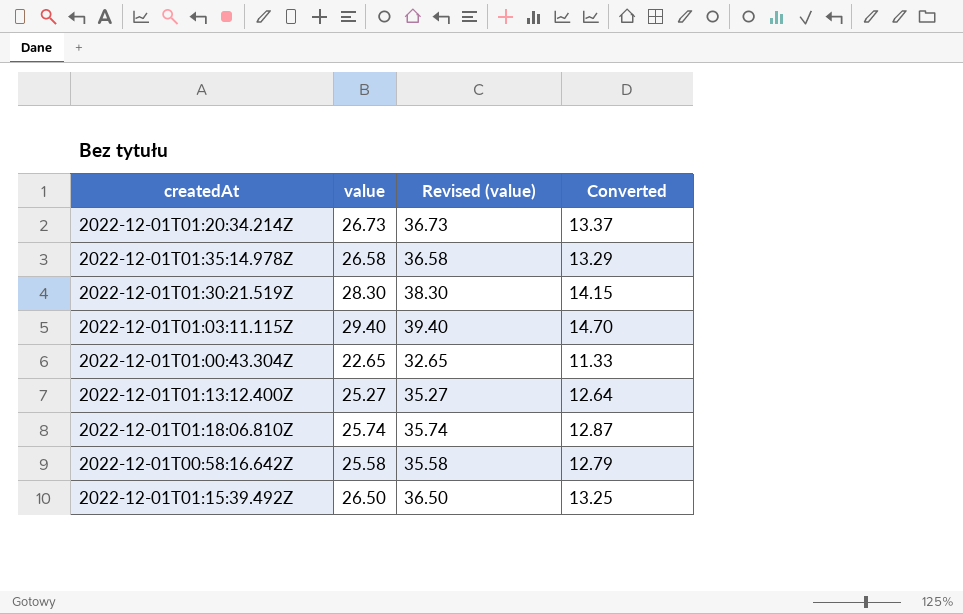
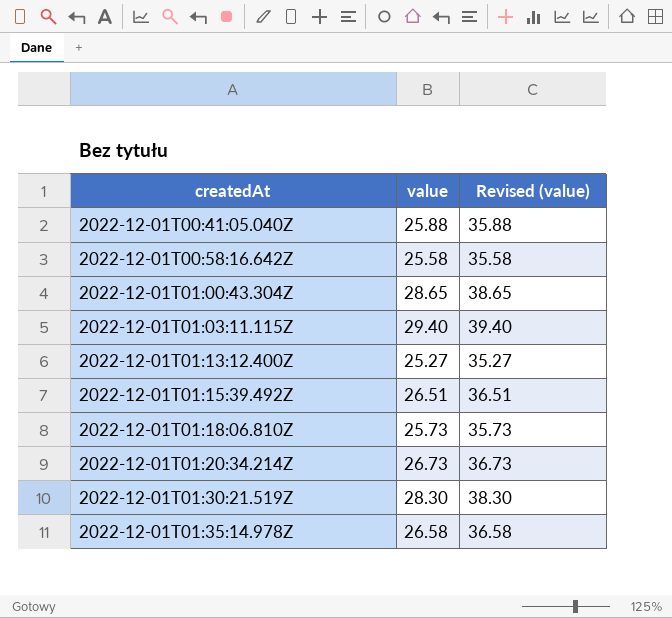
row order: none -> createdAt ascending
column Converted | formula: [value] * 0.5 -> none
row 2022-12-01T00:41:05.040Z: none -> 25.88 | 35.88
2022-12-01T01:00:43.304Z | value: 22.65 -> 28.65
2022-12-01T01:00:43.304Z | Revised (value): 32.65 -> 38.65
2022-12-01T01:15:39.492Z | value: 26.50 -> 26.51
2022-12-01T01:15:39.492Z | Revised (value): 36.50 -> 36.51
2022-12-01T01:18:06.810Z | value: 25.74 -> 25.73
2022-12-01T01:18:06.810Z | Revised (value): 35.74 -> 35.73

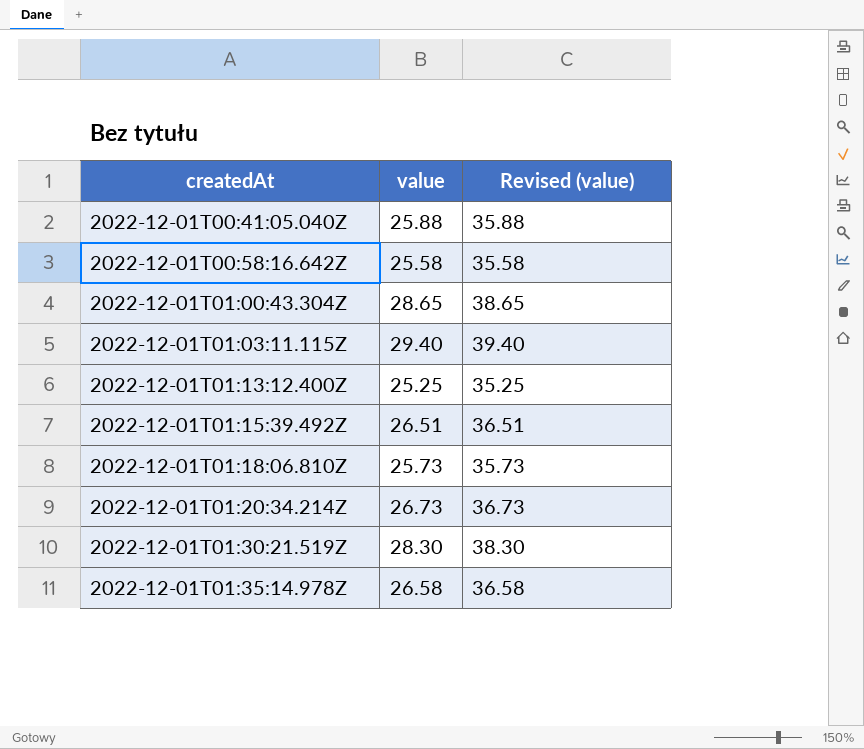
2022-12-01T01:13:12.400Z | value: 25.27 -> 25.25
2022-12-01T01:13:12.400Z | Revised (value): 35.27 -> 35.25

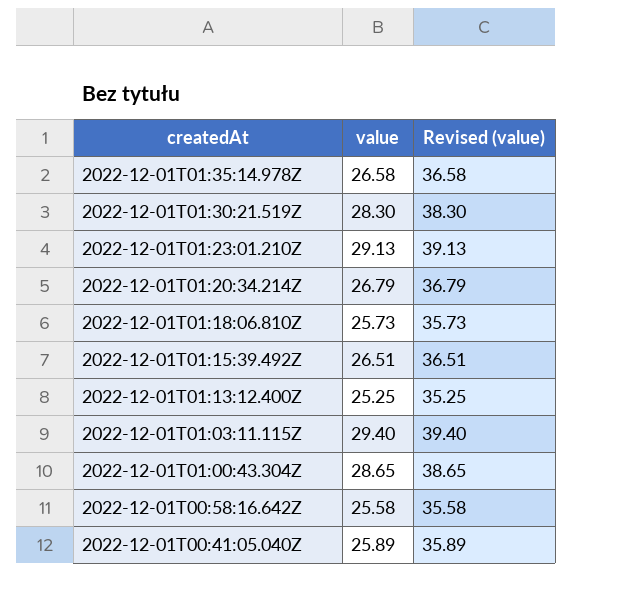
row order: createdAt ascending -> createdAt descending
row 2022-12-01T01:23:01.210Z: none -> 29.13 | 39.13
2022-12-01T01:20:34.214Z | value: 26.73 -> 26.79
2022-12-01T01:20:34.214Z | Revised (value): 36.73 -> 36.79
2022-12-01T00:41:05.040Z | value: 25.88 -> 25.89
2022-12-01T00:41:05.040Z | Revised (value): 35.88 -> 35.89

